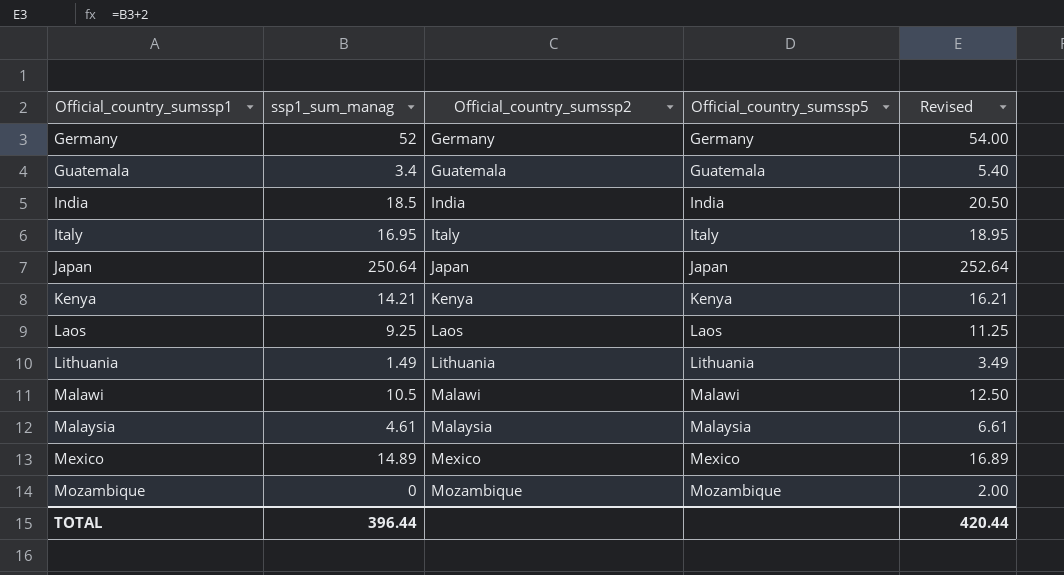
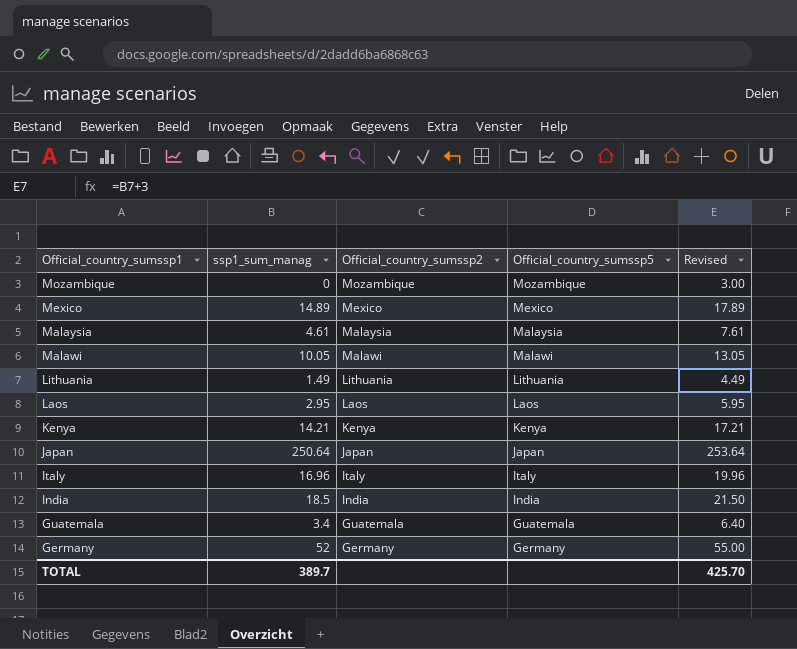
row order: Official_country_sumssp1 ascending -> Official_country_sumssp1 descending
column Revised | formula: [ssp1_sum_manag] + 2 -> [ssp1_sum_manag] + 3
Malawi | ssp1_sum_manag: 10.5 -> 10.05
Laos | ssp1_sum_manag: 9.25 -> 2.95
Italy | ssp1_sum_manag: 16.95 -> 16.96
TOTAL | ssp1_sum_manag: 396.44 -> 389.7
TOTAL | Revised: 420.44 -> 425.70

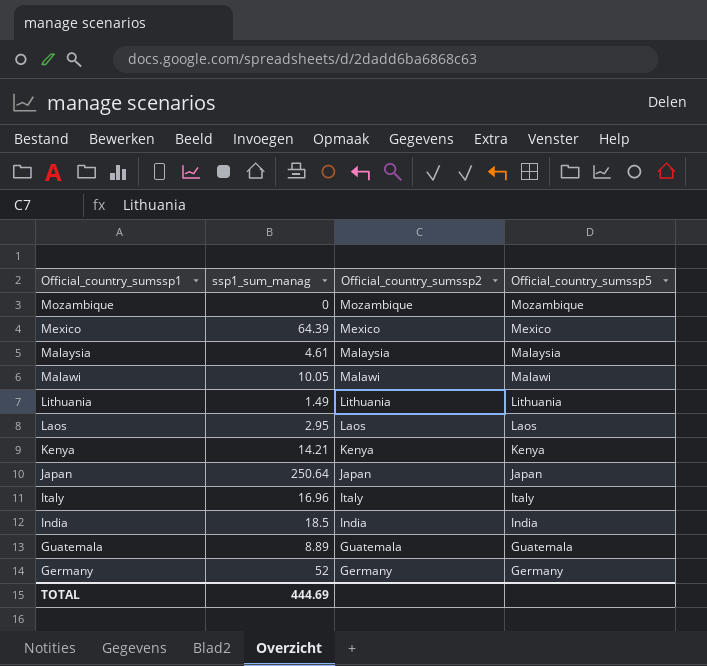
column Revised | formula: [ssp1_sum_manag] + 3 -> none
Mexico | ssp1_sum_manag: 14.89 -> 64.39
Guatemala | ssp1_sum_manag: 3.4 -> 8.89
TOTAL | ssp1_sum_manag: 389.7 -> 444.69

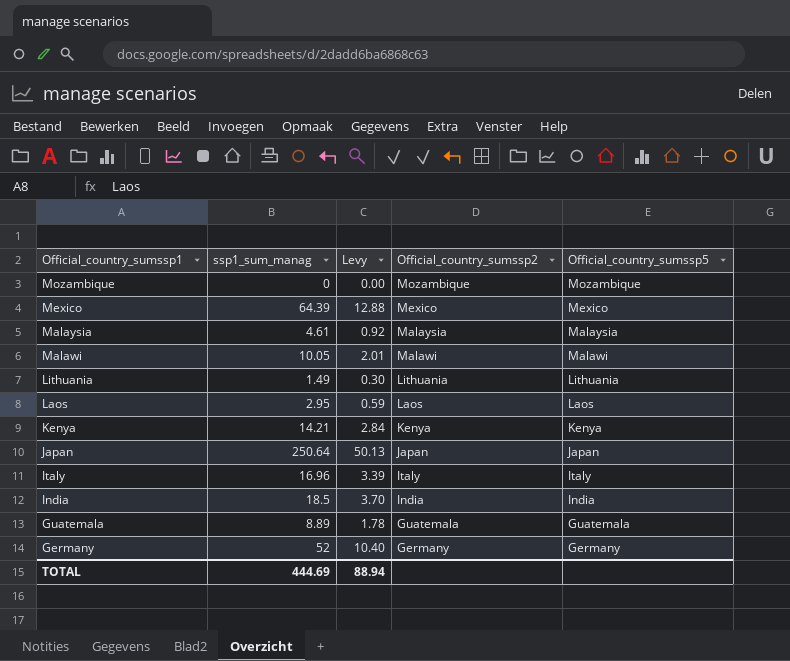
column Levy | formula: none -> [ssp1_sum_manag] * 0.2

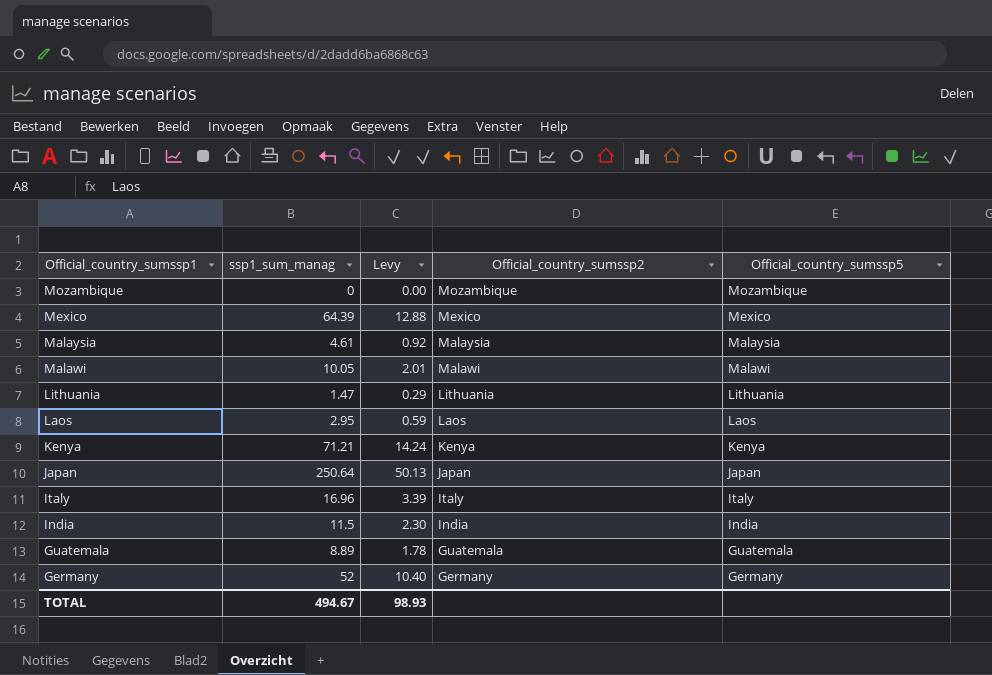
Lithuania | ssp1_sum_manag: 1.49 -> 1.47
Lithuania | Levy: 0.30 -> 0.29
Kenya | ssp1_sum_manag: 14.21 -> 71.21
Kenya | Levy: 2.84 -> 14.24
India | ssp1_sum_manag: 18.5 -> 11.5
India | Levy: 3.70 -> 2.30
TOTAL | ssp1_sum_manag: 444.69 -> 494.67
TOTAL | Levy: 88.94 -> 98.93

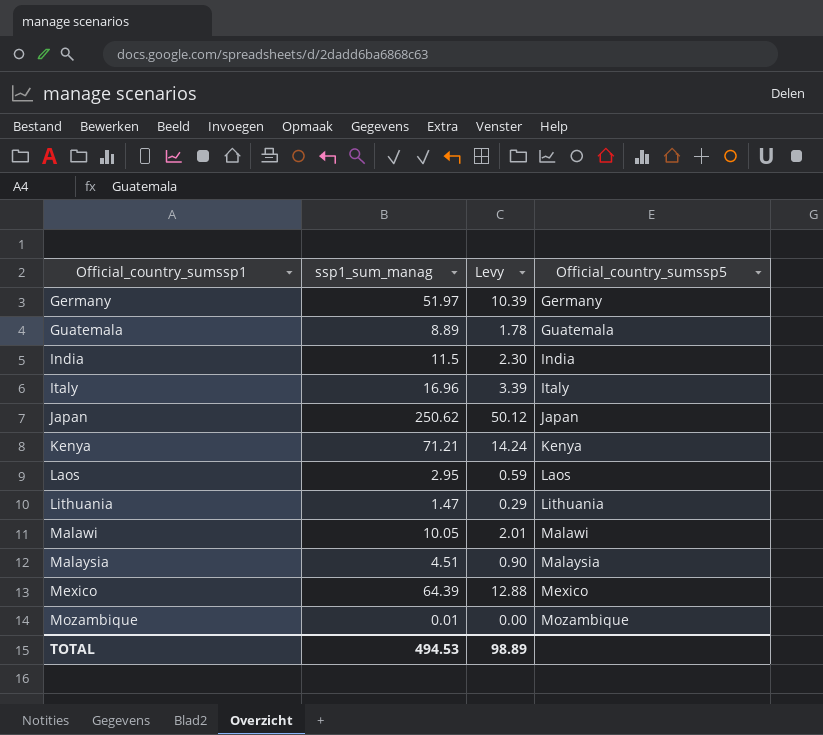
row order: Official_country_sumssp1 descending -> Official_country_sumssp1 ascending
column Official_country_sumssp2 | position: 4 -> none
Germany | ssp1_sum_manag: 52 -> 51.97
Germany | Levy: 10.40 -> 10.39
Japan | ssp1_sum_manag: 250.64 -> 250.62
Japan | Levy: 50.13 -> 50.12
Malaysia | ssp1_sum_manag: 4.61 -> 4.51
Malaysia | Levy: 0.92 -> 0.90
Mozambique | ssp1_sum_manag: 0 -> 0.01
TOTAL | ssp1_sum_manag: 494.67 -> 494.53
TOTAL | Levy: 98.93 -> 98.89

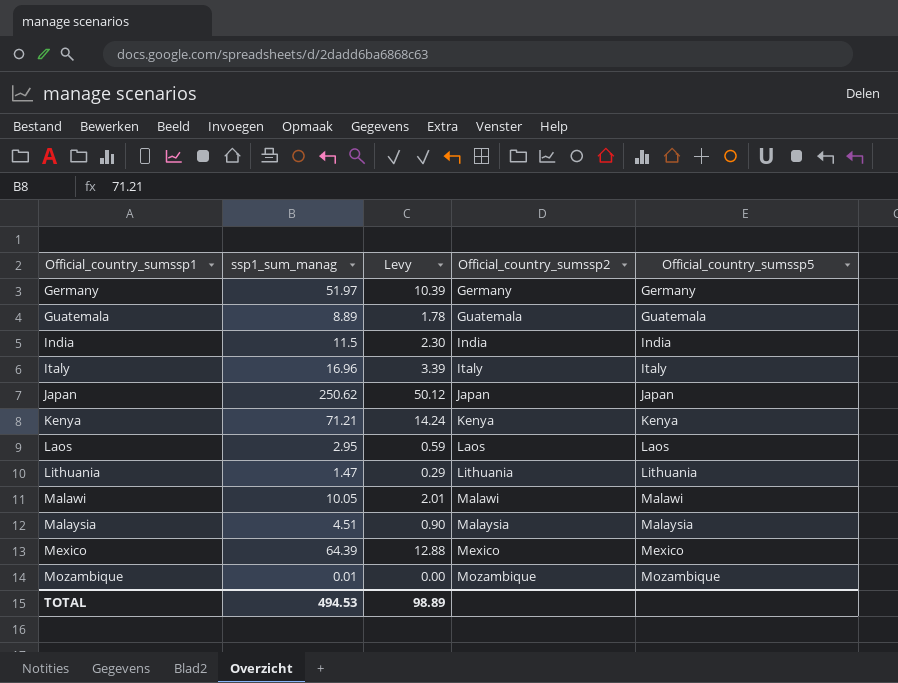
column Official_country_sumssp2 | position: none -> 4

